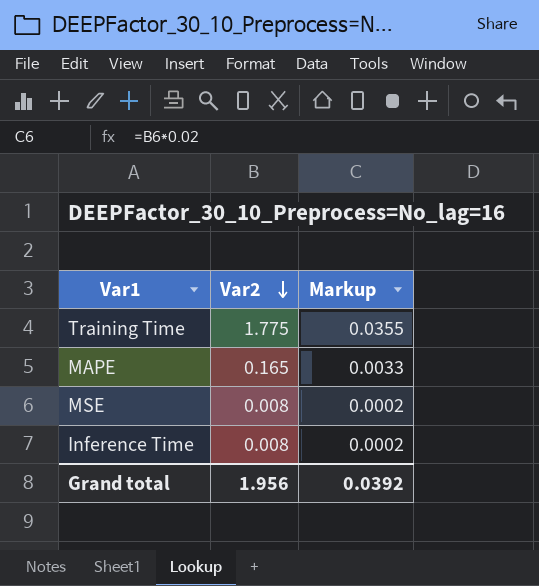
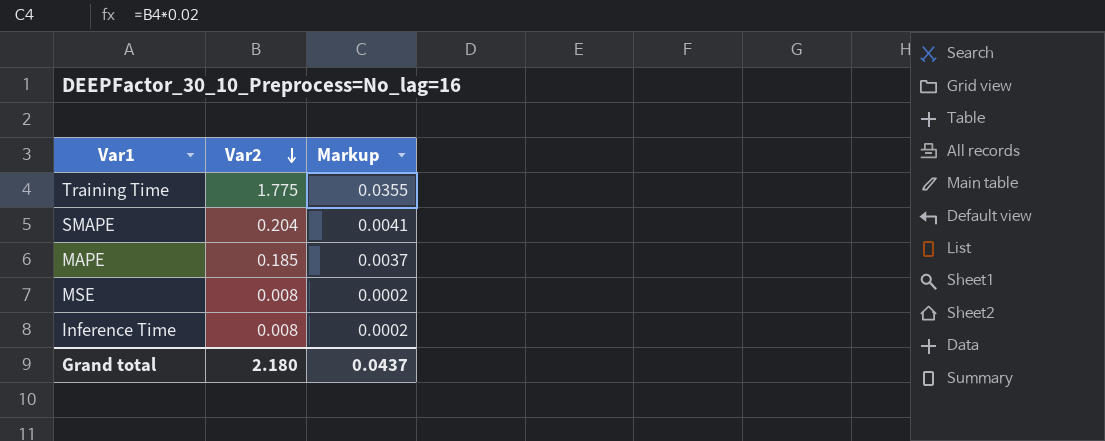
row SMAPE: none -> 0.204 | 0.0041
MAPE | Var2: 0.165 -> 0.185
MAPE | Markup: 0.0033 -> 0.0037
Grand total | Var2: 1.956 -> 2.180
Grand total | Markup: 0.0392 -> 0.0437

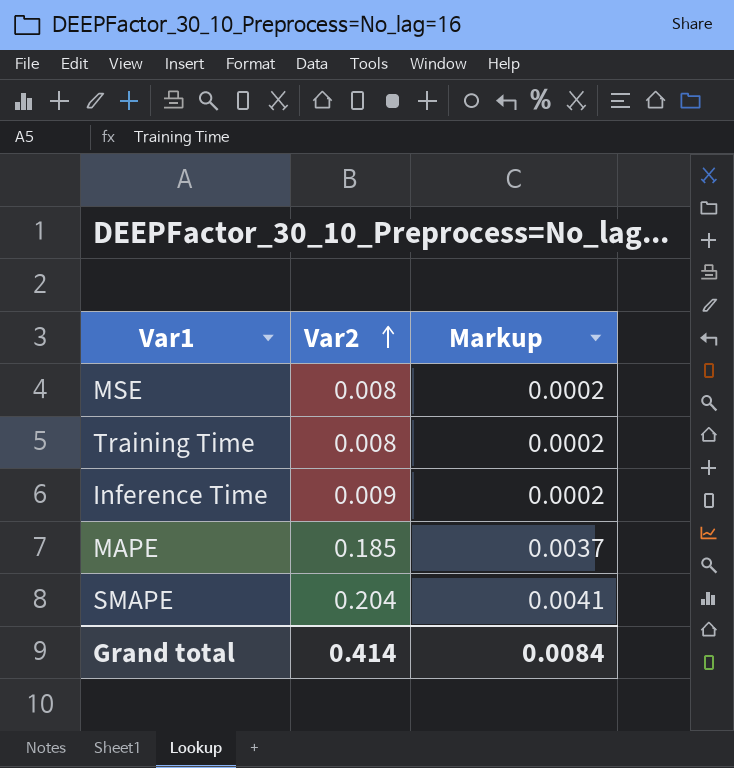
row order: Var2 descending -> Var2 ascending
Training Time | Var2: 1.775 -> 0.008
Training Time | Markup: 0.0355 -> 0.0002
Inference Time | Var2: 0.008 -> 0.009
Grand total | Var2: 2.180 -> 0.414
Grand total | Markup: 0.0437 -> 0.0084

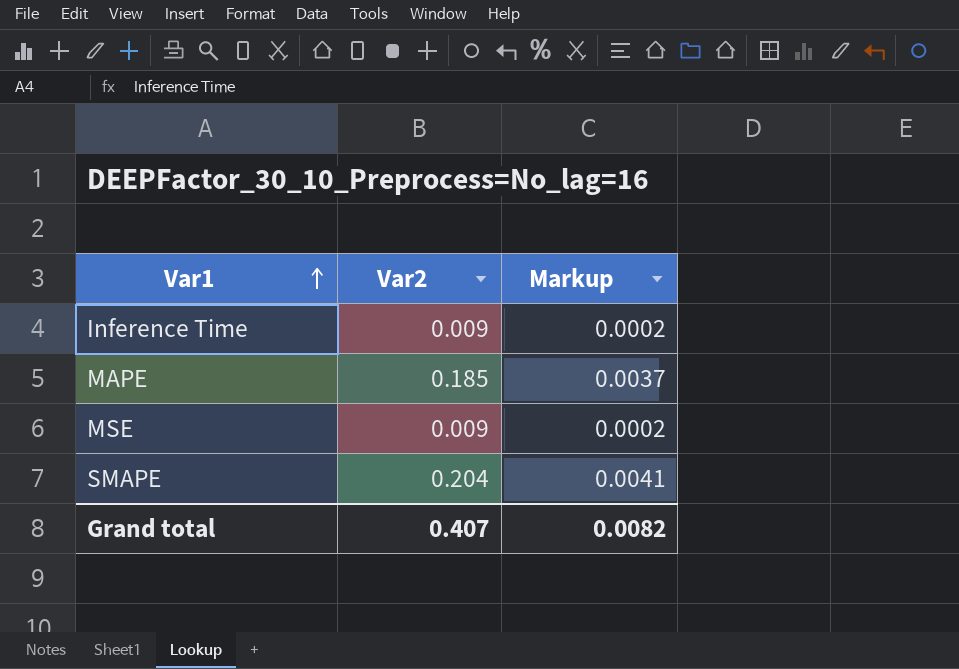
row order: Var2 ascending -> Var1 ascending
row Training Time: 0.008 | 0.0002 -> none
MSE | Var2: 0.008 -> 0.009
Grand total | Var2: 0.414 -> 0.407
Grand total | Markup: 0.0084 -> 0.0082

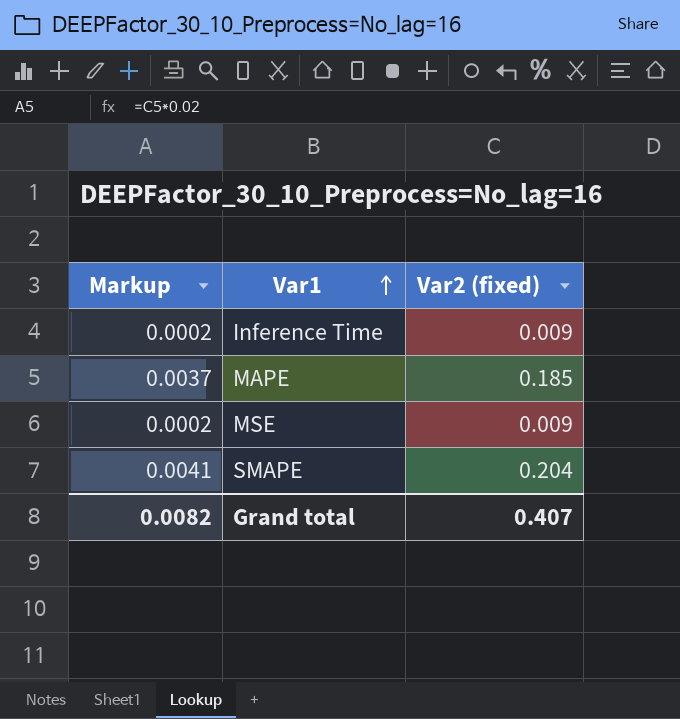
column Markup | position: 3 -> 1
column name: Var2 -> Var2 (fixed)

